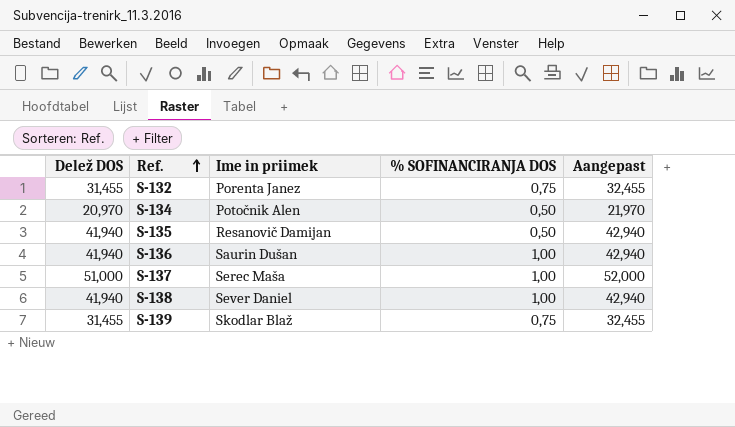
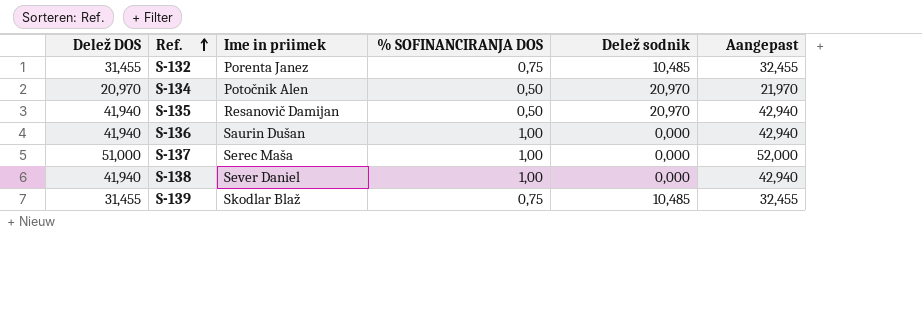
column Delež sodnik | position: none -> 5

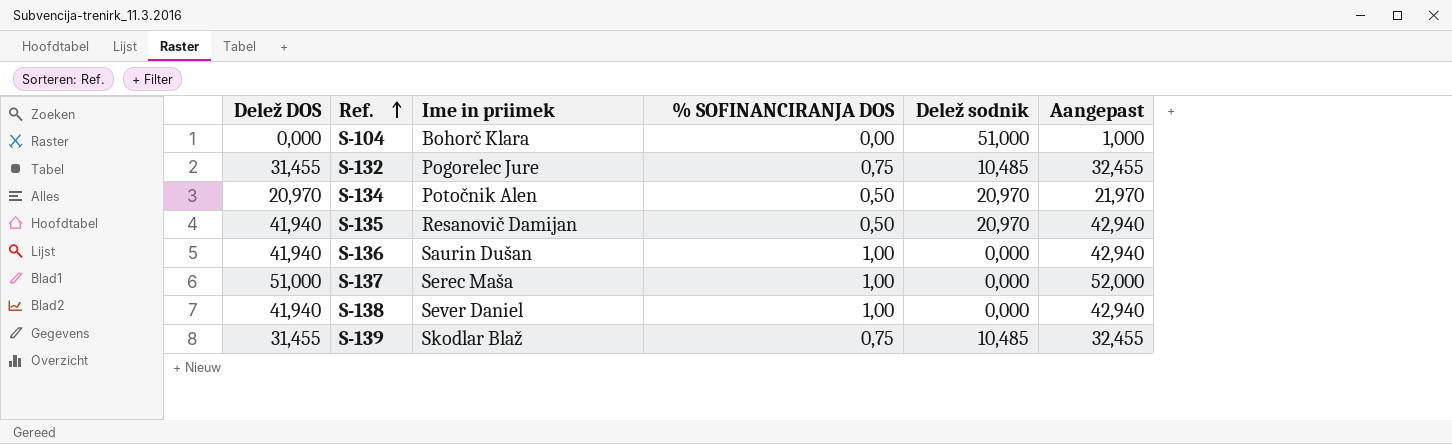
row S-104: none -> 0,000 | Bohorč Klara | 0,00 | 51,000 | 1,000
S-132 | Ime in priimek: Porenta Janez -> Pogorelec Jure

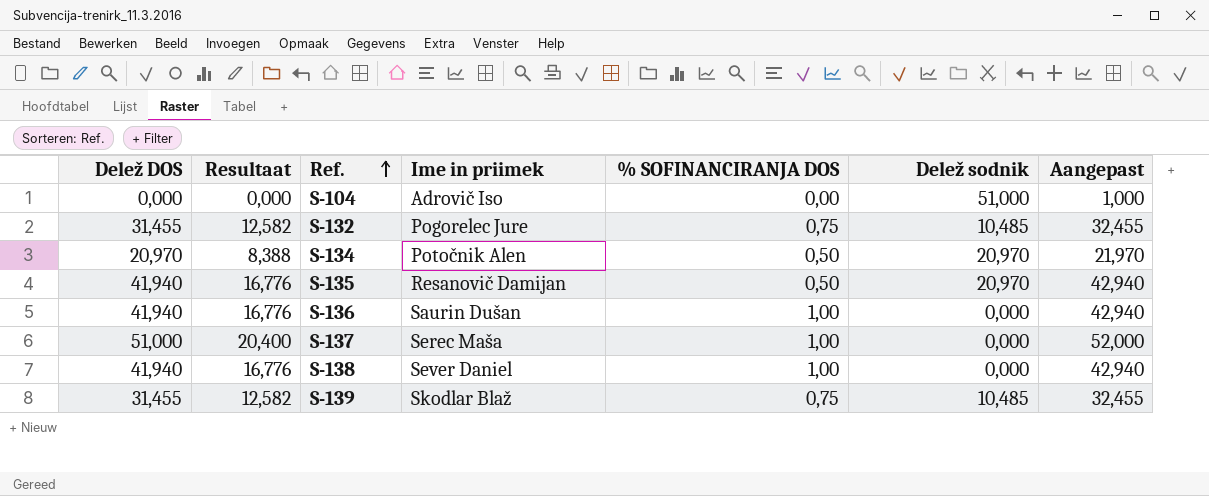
column Resultaat | formula: none -> [Delež DOS] * 0,4
S-104 | Ime in priimek: Bohorč Klara -> Adrovič Iso

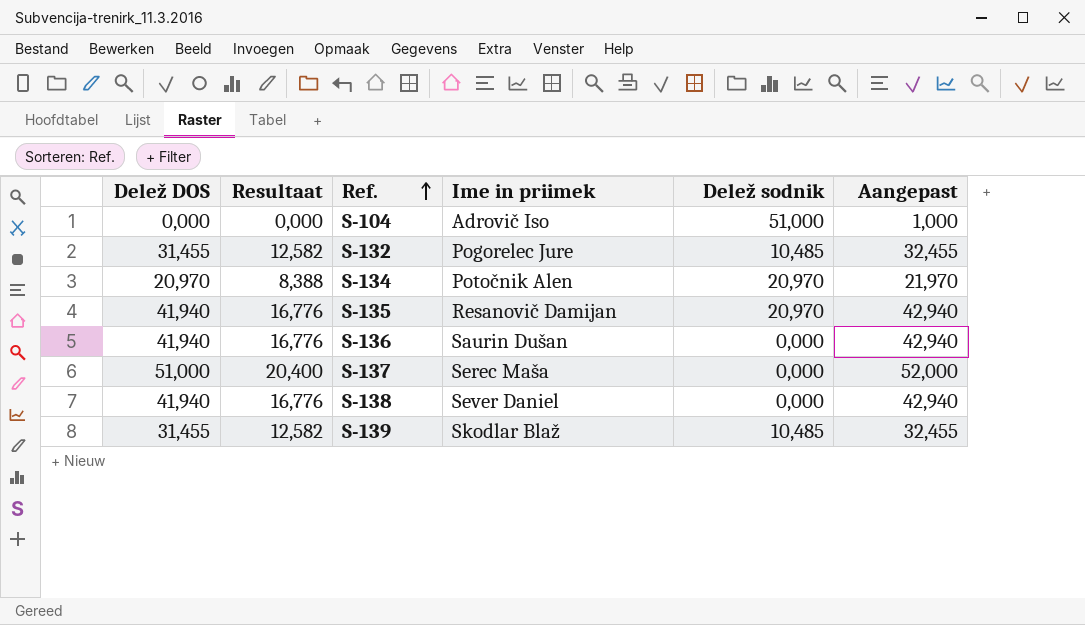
column % SOFINANCIRANJA DOS | position: 5 -> none

